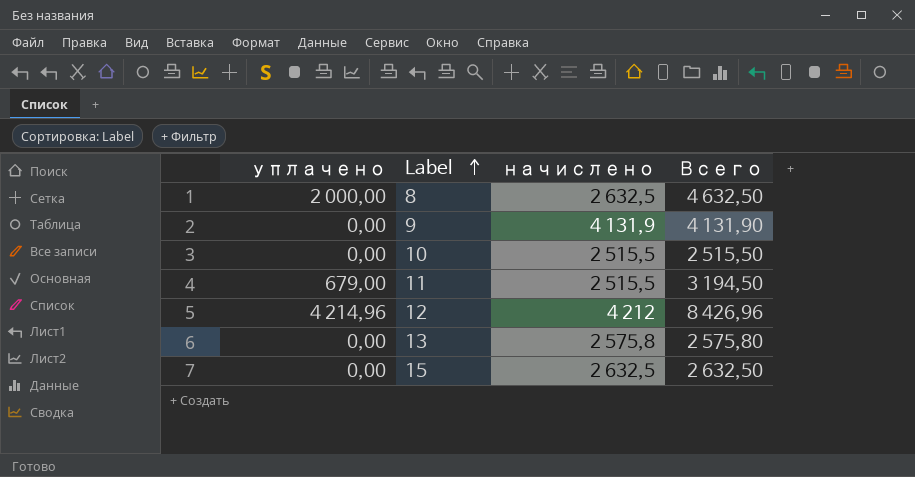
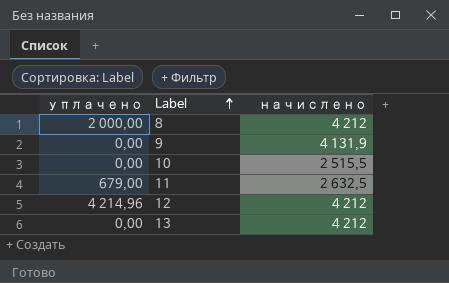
column Всего | formula: [уплачено] + [начислено] -> none
row 15: 0,00 | 2 632,5 | 2 632,50 -> none
8 | начислено: 2 632,5 -> 4 212
11 | начислено: 2 515,5 -> 2 632,5
13 | начислено: 2 575,8 -> 4 212

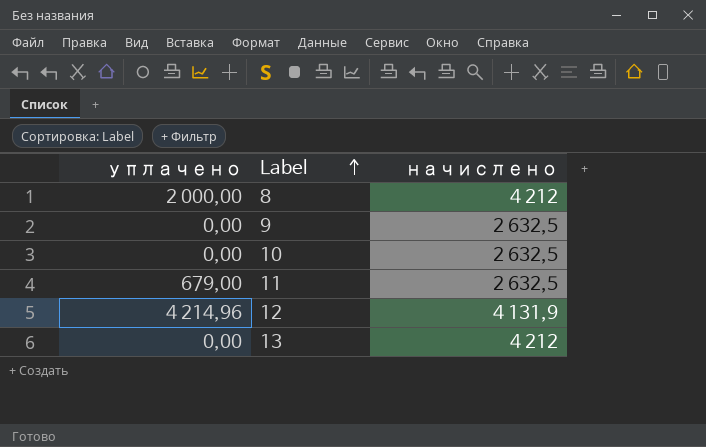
9 | начислено: 4 131,9 -> 2 632,5
10 | начислено: 2 515,5 -> 2 632,5
12 | начислено: 4 212 -> 4 131,9

